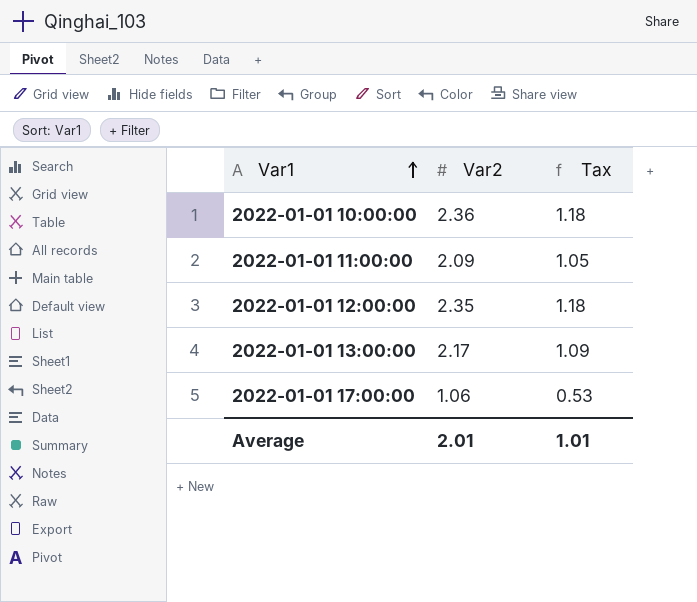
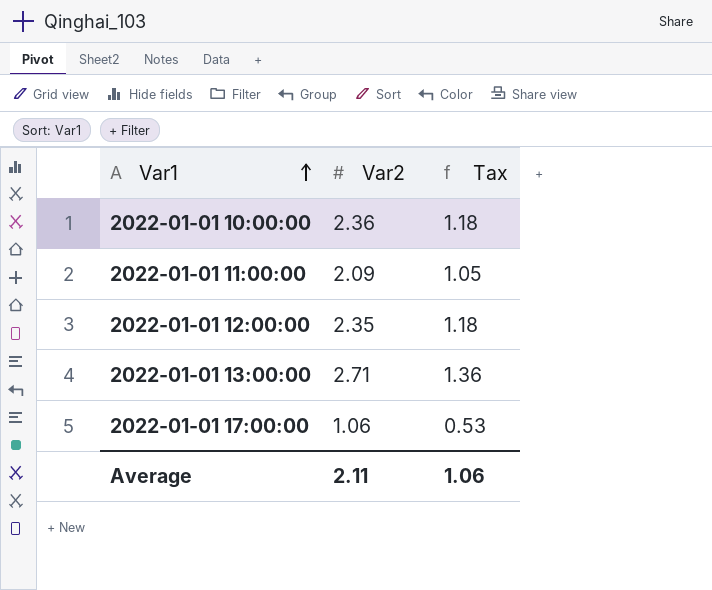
2022-01-01 13:00:00 | Var2: 2.17 -> 2.71
2022-01-01 13:00:00 | Tax: 1.09 -> 1.36
Average | Var2: 2.01 -> 2.11
Average | Tax: 1.01 -> 1.06

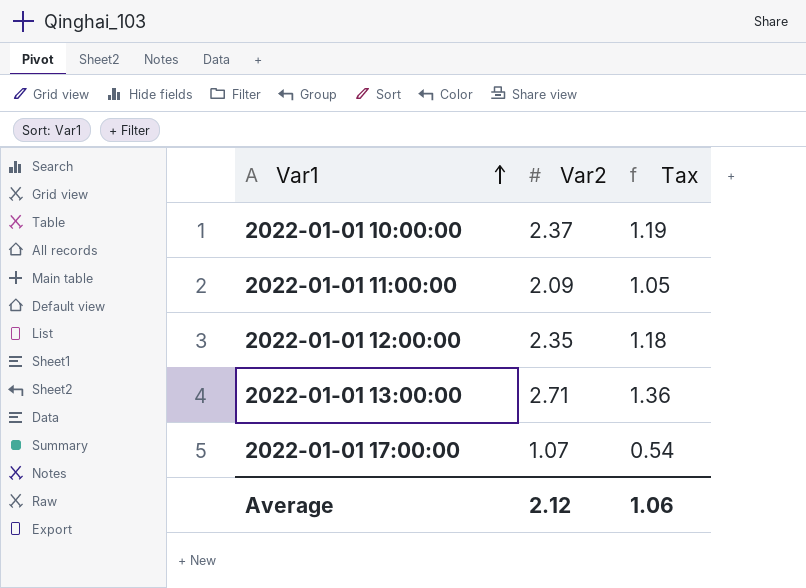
2022-01-01 10:00:00 | Var2: 2.36 -> 2.37
2022-01-01 10:00:00 | Tax: 1.18 -> 1.19
2022-01-01 17:00:00 | Var2: 1.06 -> 1.07
2022-01-01 17:00:00 | Tax: 0.53 -> 0.54
Average | Var2: 2.11 -> 2.12

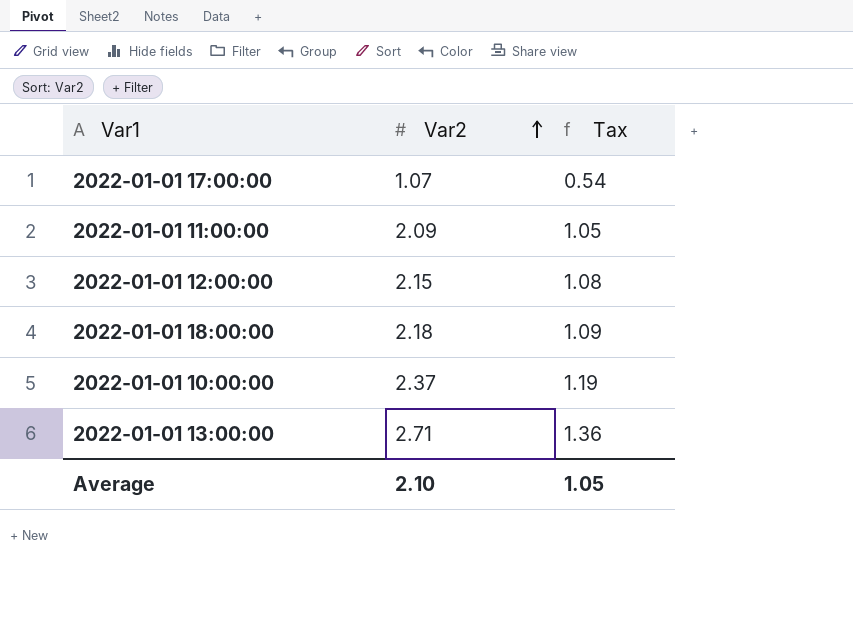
row order: Var1 ascending -> Var2 ascending
2022-01-01 12:00:00 | Var2: 2.35 -> 2.15
2022-01-01 12:00:00 | Tax: 1.18 -> 1.08
row 2022-01-01 18:00:00: none -> 2.18 | 1.09
Average | Var2: 2.12 -> 2.10
Average | Tax: 1.06 -> 1.05

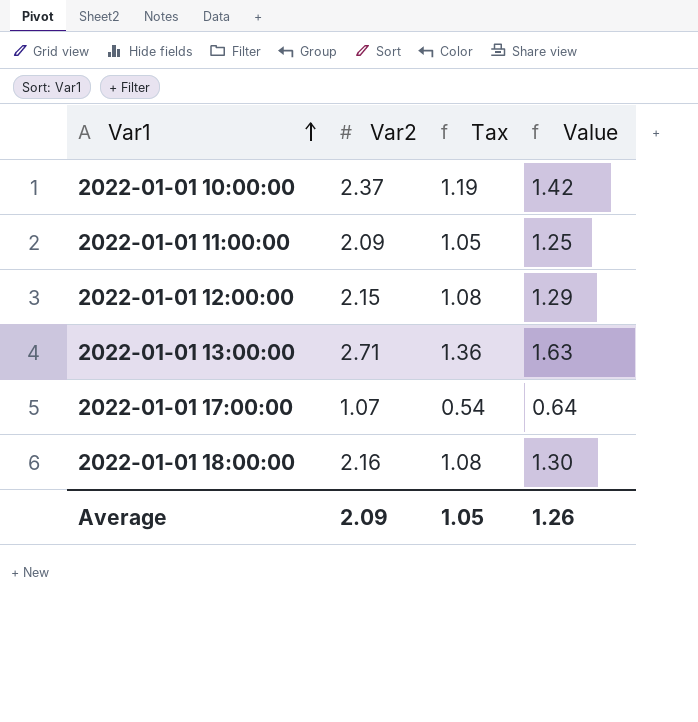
row order: Var2 ascending -> Var1 ascending
column Value | formula: none -> [Var2] * 0.6
2022-01-01 18:00:00 | Var2: 2.18 -> 2.16
2022-01-01 18:00:00 | Tax: 1.09 -> 1.08
Average | Var2: 2.10 -> 2.09

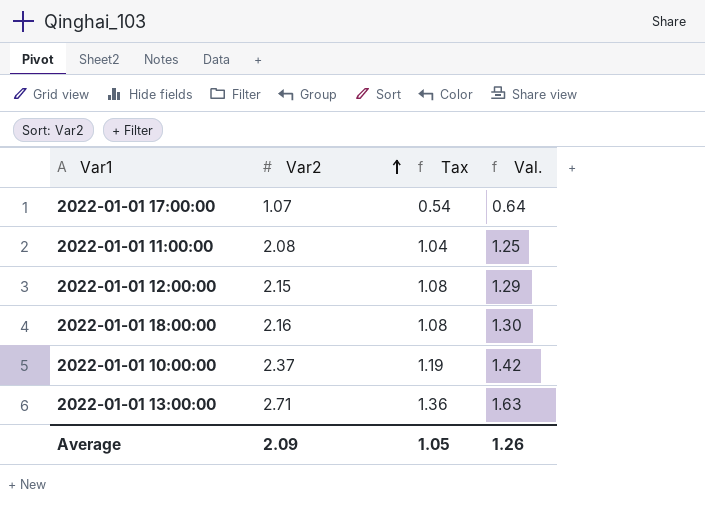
row order: Var1 ascending -> Var2 ascending
column name: Value -> Val.
2022-01-01 11:00:00 | Var2: 2.09 -> 2.08
2022-01-01 11:00:00 | Tax: 1.05 -> 1.04

